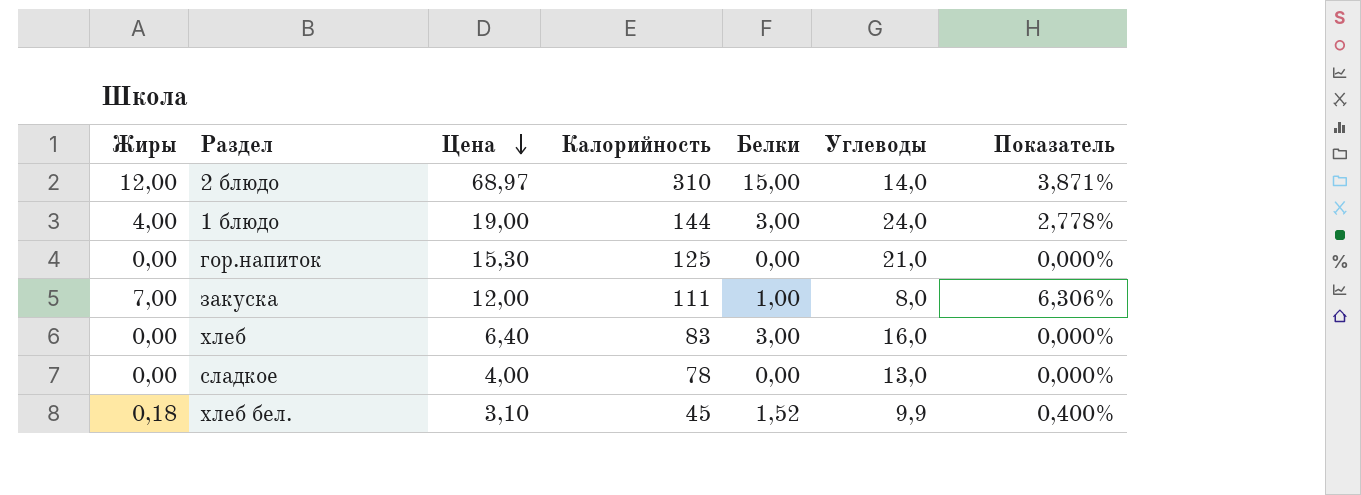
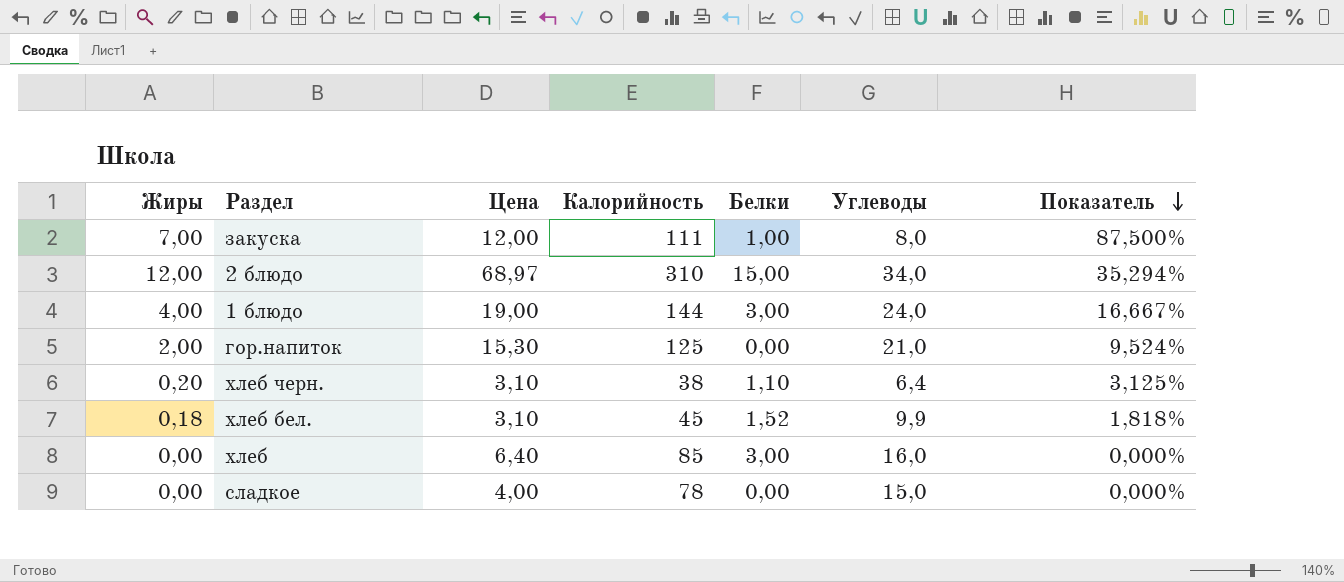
row order: Цена descending -> Показатель descending
column Показатель | formula: [Жиры] / [Калорийность] -> [Жиры] / [Углеводы]
2 блюдо | Углеводы: 14,0 -> 34,0
гор.напиток | Жиры: 0,00 -> 2,00
row хлеб черн.: none -> 0,20 | 3,10 | 38 | 1,10 | 6,4 | 3,125%
хлеб | Калорийность: 83 -> 85
сладкое | Углеводы: 13,0 -> 15,0

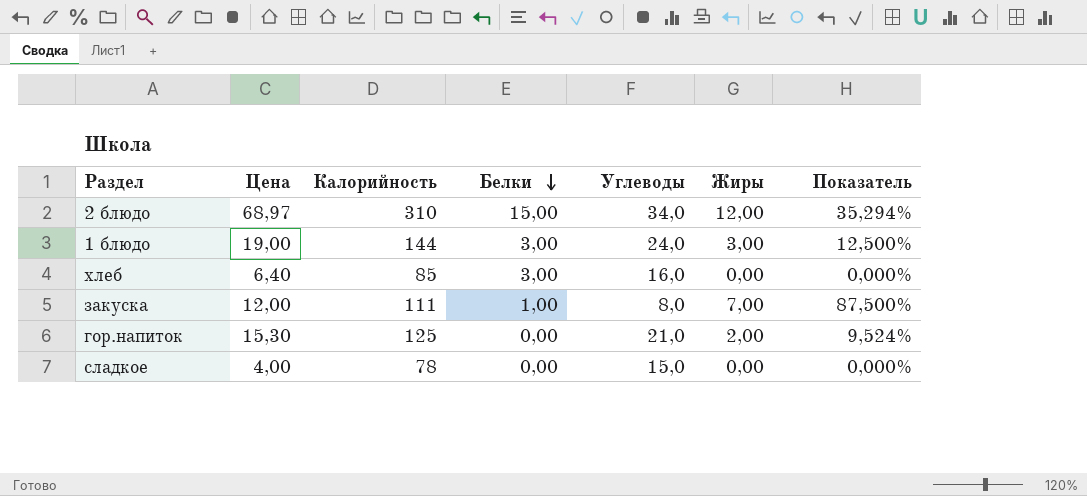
row order: Показатель descending -> Белки descending
column Жиры | position: 1 -> 6
row хлеб черн.: 0,20 | 3,10 | 38 | 1,10 | 6,4 | 3,125% -> none
row хлеб бел.: 0,18 | 3,10 | 45 | 1,52 | 9,9 | 1,818% -> none
1 блюдо | Жиры: 4,00 -> 3,00
1 блюдо | Показатель: 16,667% -> 12,500%

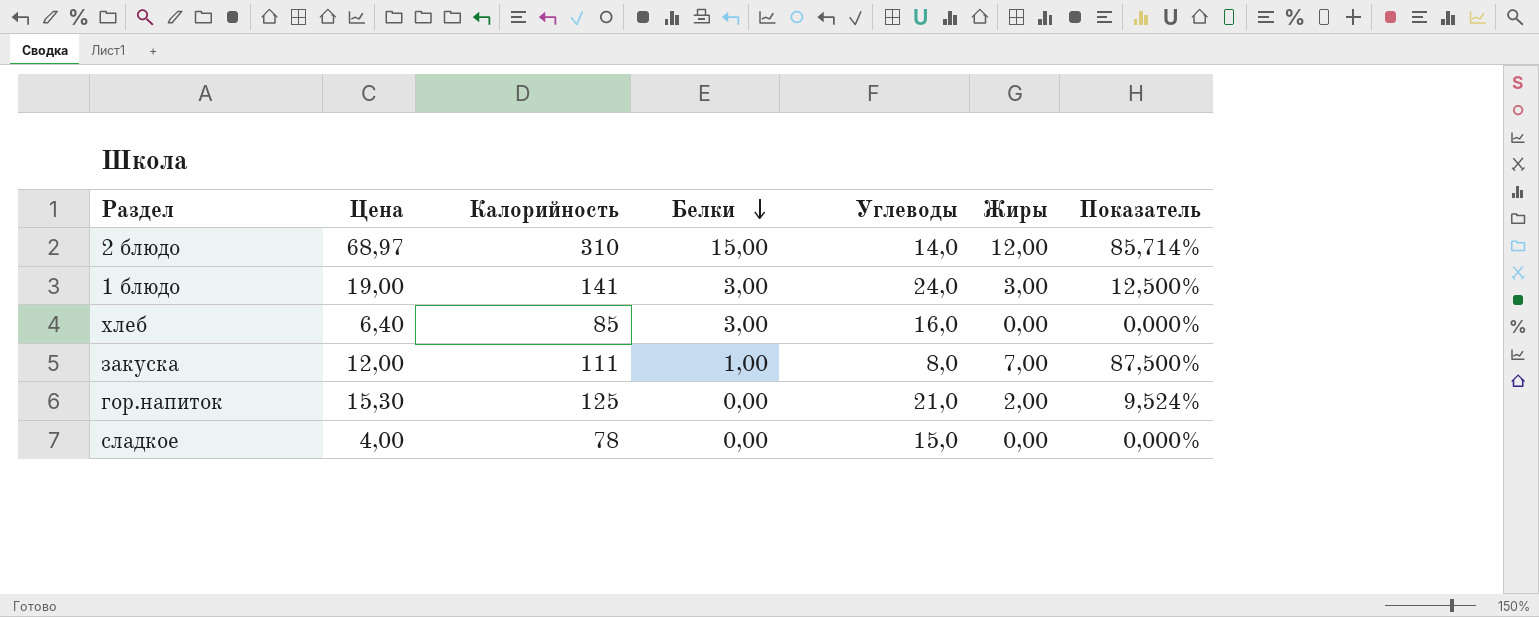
2 блюдо | Углеводы: 34,0 -> 14,0
2 блюдо | Показатель: 35,294% -> 85,714%
1 блюдо | Калорийность: 144 -> 141

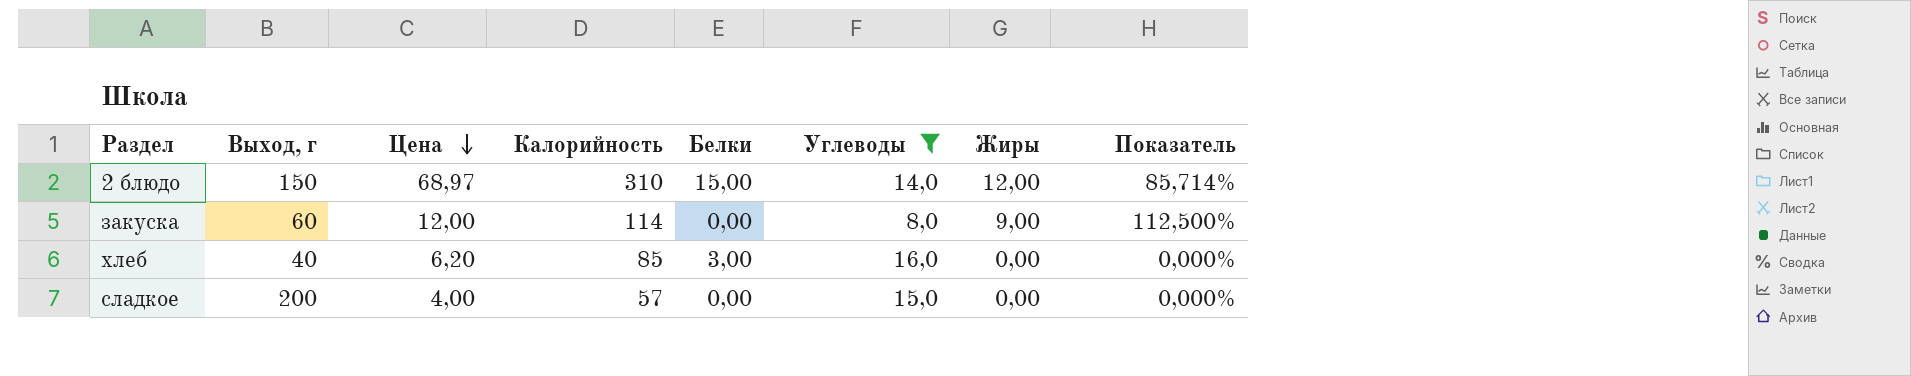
filter: none -> Углеводы <= 16,0
row order: Белки descending -> Цена descending
column Выход, г | position: none -> 2
закуска | Калорийность: 111 -> 114
закуска | Белки: 1,00 -> 0,00
закуска | Жиры: 7,00 -> 9,00
закуска | Показатель: 87,500% -> 112,500%
хлеб | Цена: 6,40 -> 6,20
сладкое | Калорийность: 78 -> 57

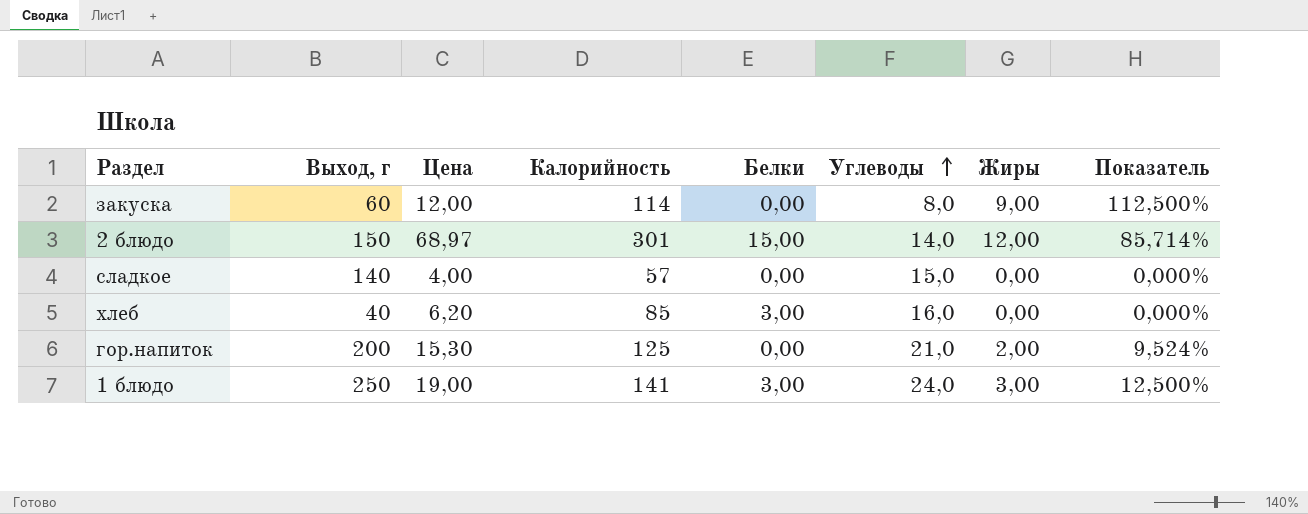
filter: Углеводы <= 16,0 -> none
row order: Цена descending -> Углеводы ascending
2 блюдо | Калорийность: 310 -> 301
сладкое | Выход, г: 200 -> 140

